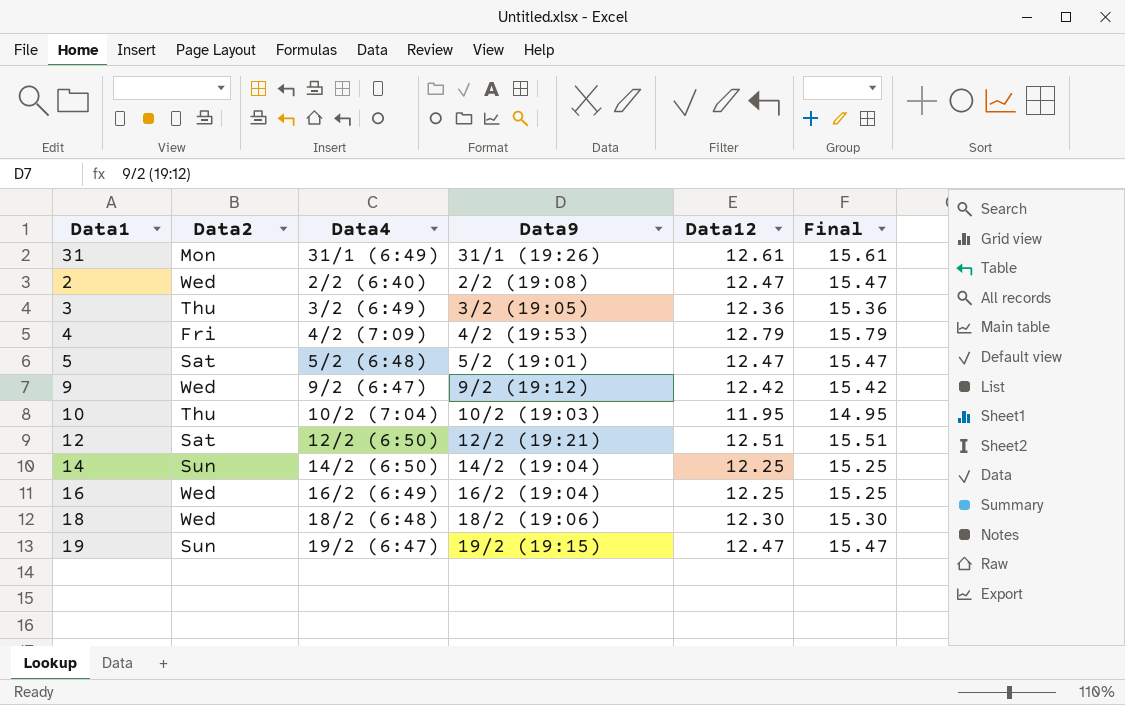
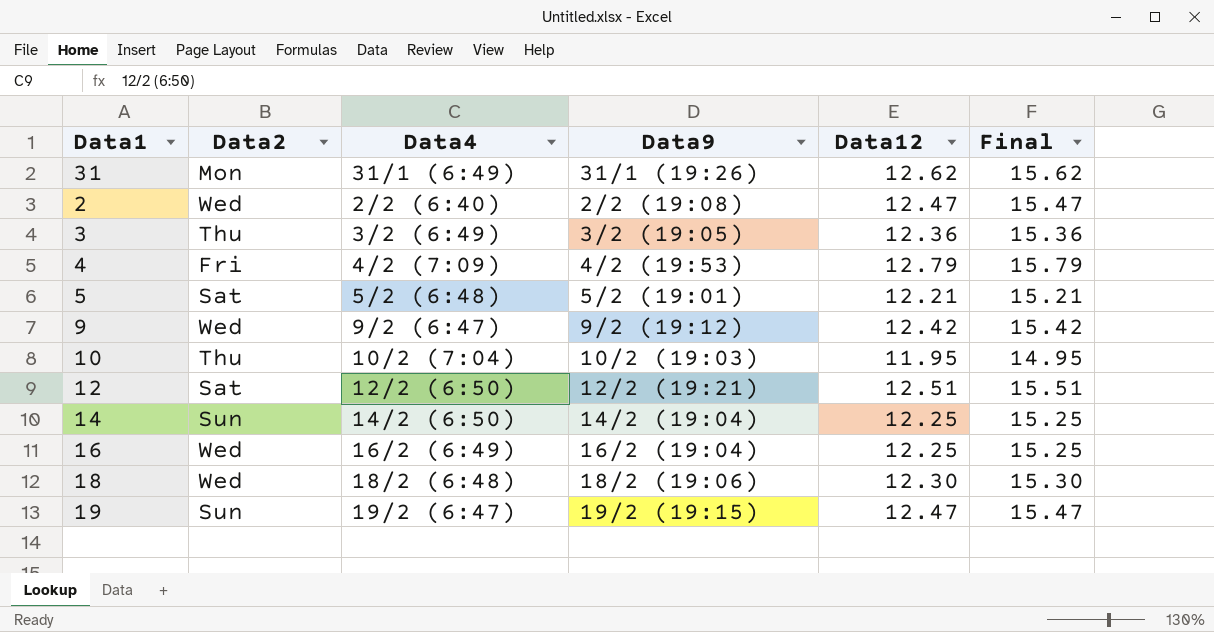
31 | Data12: 12.61 -> 12.62
31 | Final: 15.61 -> 15.62
5 | Data12: 12.47 -> 12.21
5 | Final: 15.47 -> 15.21

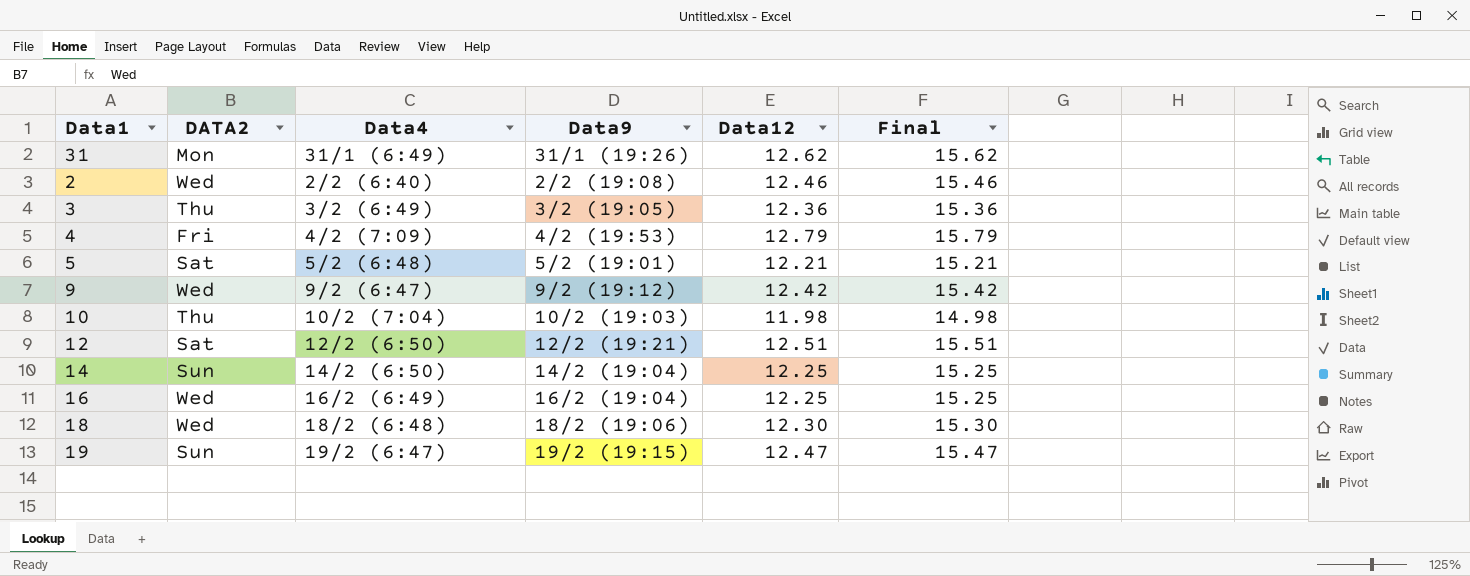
column name: Data2 -> DATA2
2 | Data12: 12.47 -> 12.46
2 | Final: 15.47 -> 15.46
10 | Data12: 11.95 -> 11.98
10 | Final: 14.95 -> 14.98

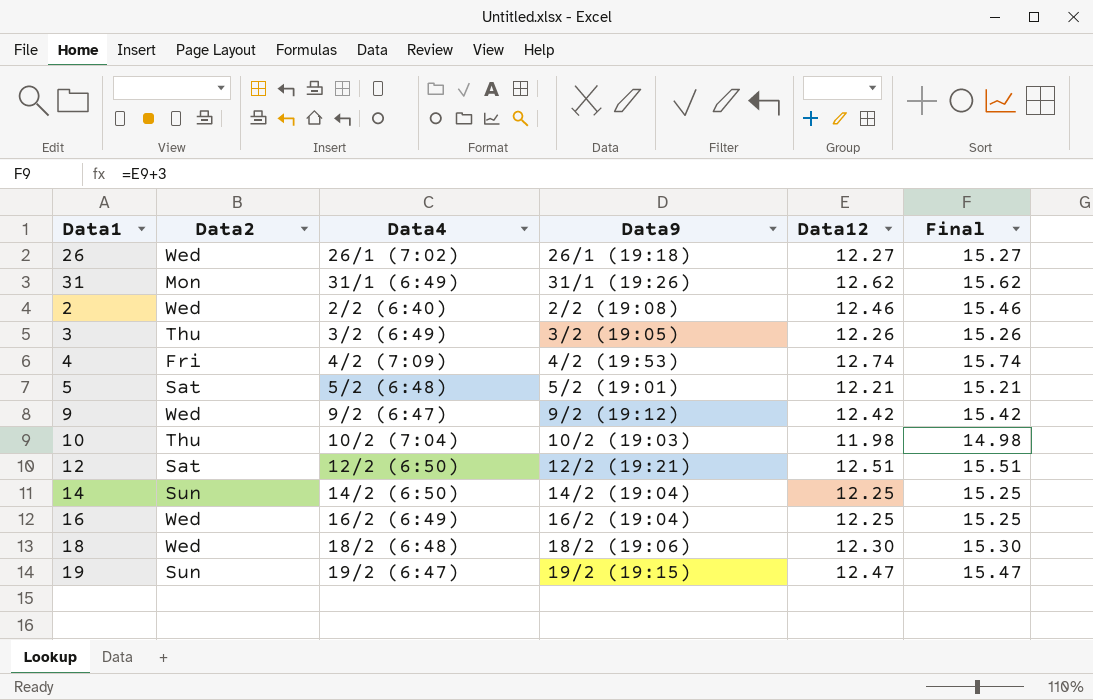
column name: DATA2 -> Data2
row 26: none -> Wed | 26/1 (7:02) | 26/1 (19:18) | 12.27 | 15.27
3 | Data12: 12.36 -> 12.26
3 | Final: 15.36 -> 15.26
4 | Data12: 12.79 -> 12.74
4 | Final: 15.79 -> 15.74

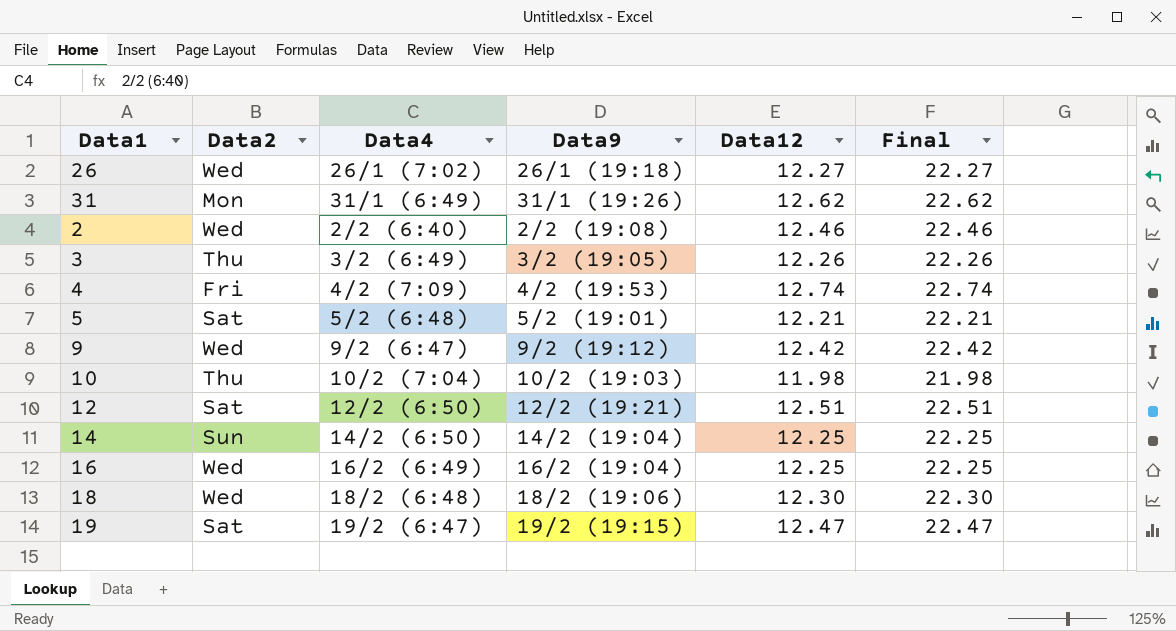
column Final | formula: [Data12] + 3 -> [Data12] + 10
19 | Data2: Sun -> Sat

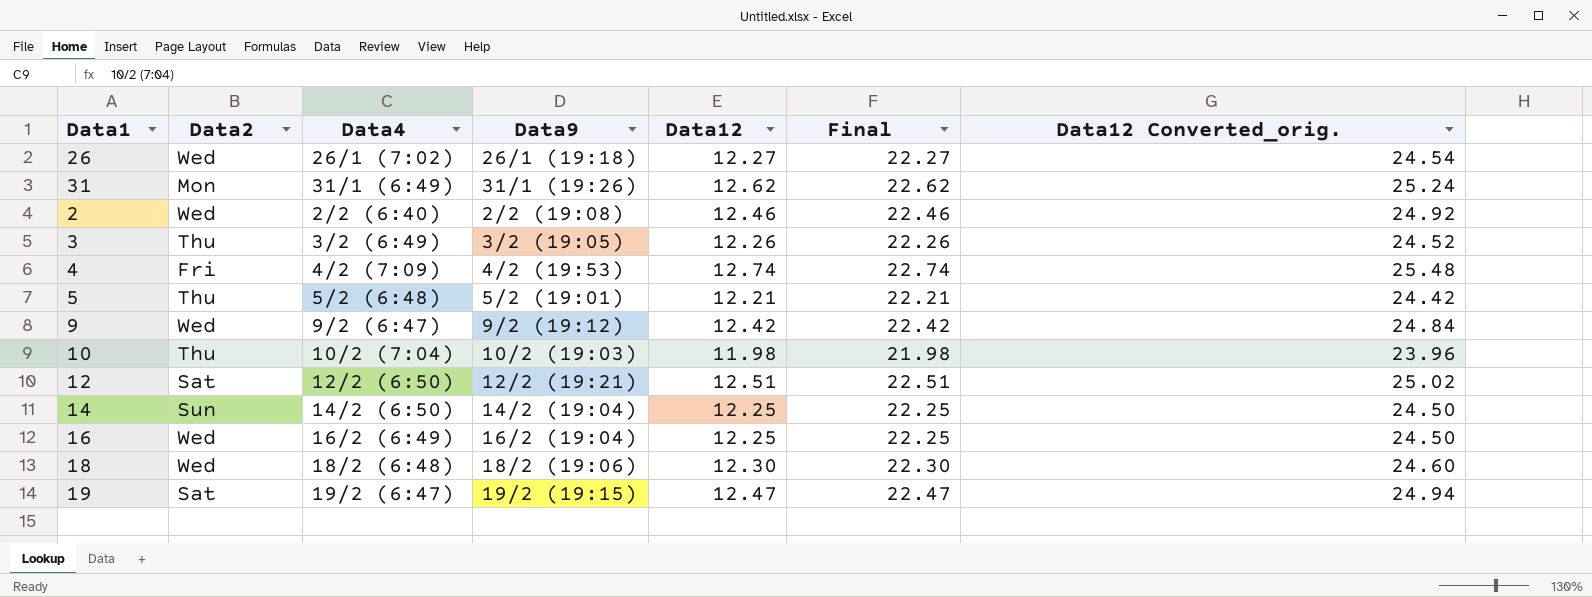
column Data12 Converted_orig. | formula: none -> [Data12] * 2
5 | Data2: Sat -> Thu

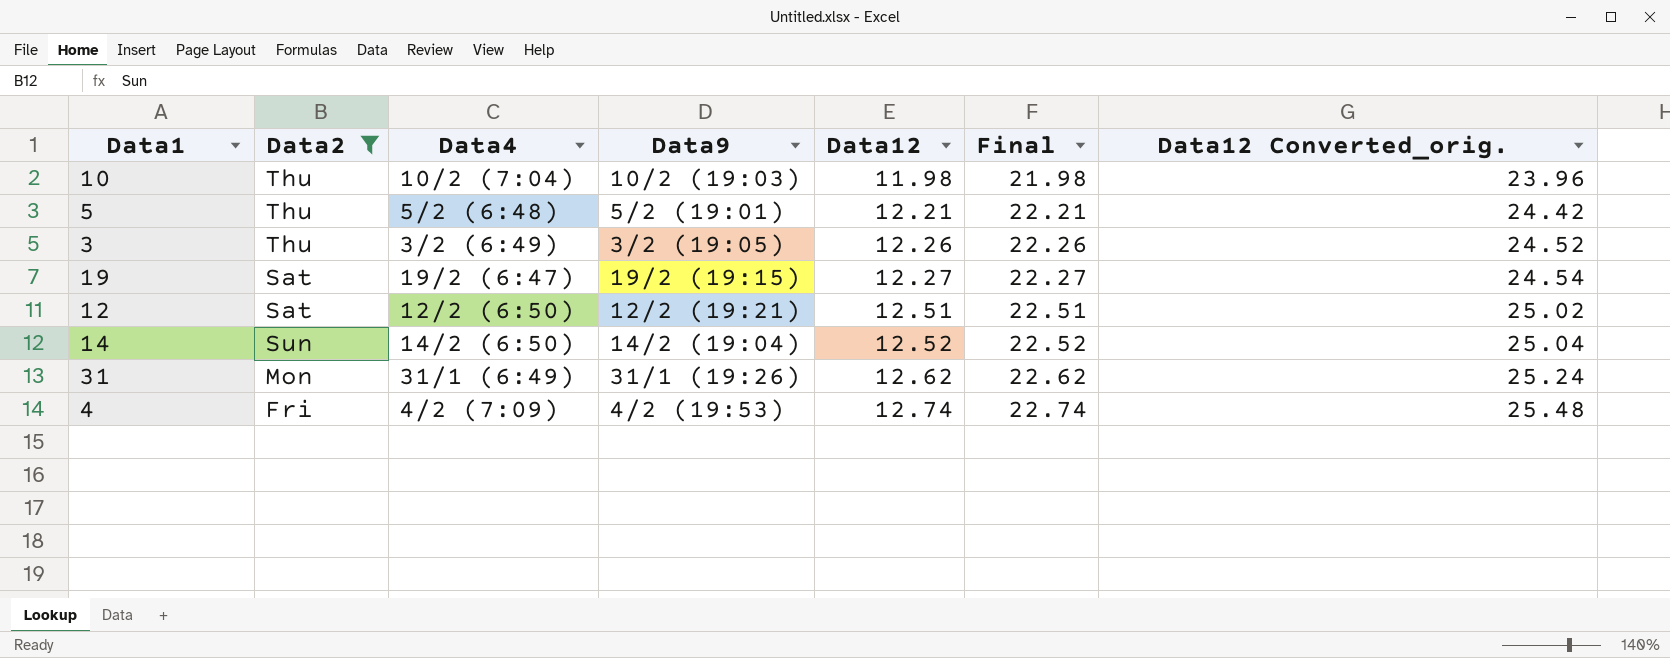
filter: none -> Data2 != Wed
row order: none -> Data12 ascending
19 | Data12: 12.47 -> 12.27
19 | Final: 22.47 -> 22.27
19 | Data12 Converted_orig.: 24.94 -> 24.54
14 | Data12: 12.25 -> 12.52
14 | Final: 22.25 -> 22.52
14 | Data12 Converted_orig.: 24.50 -> 25.04

